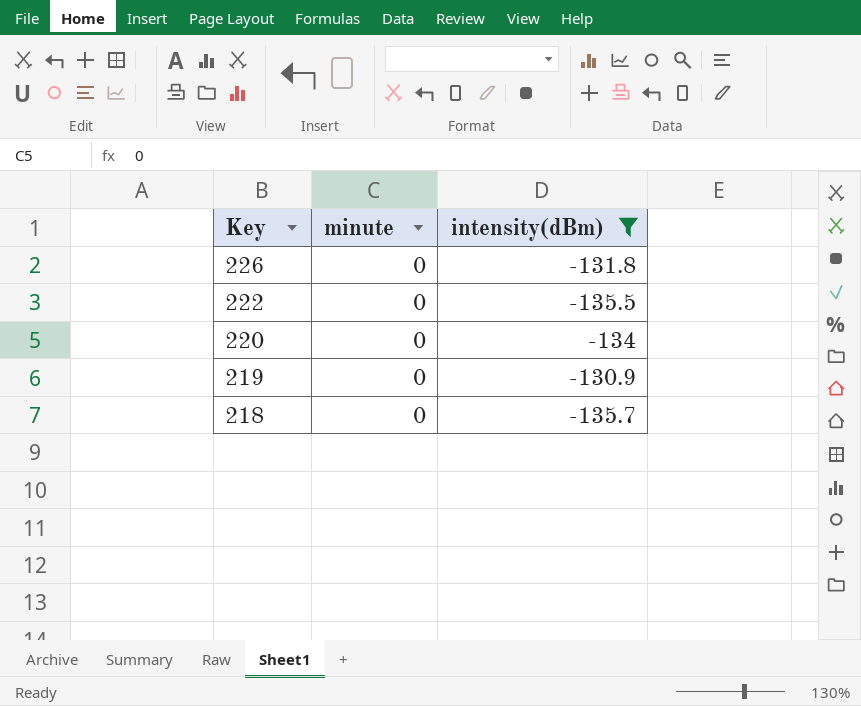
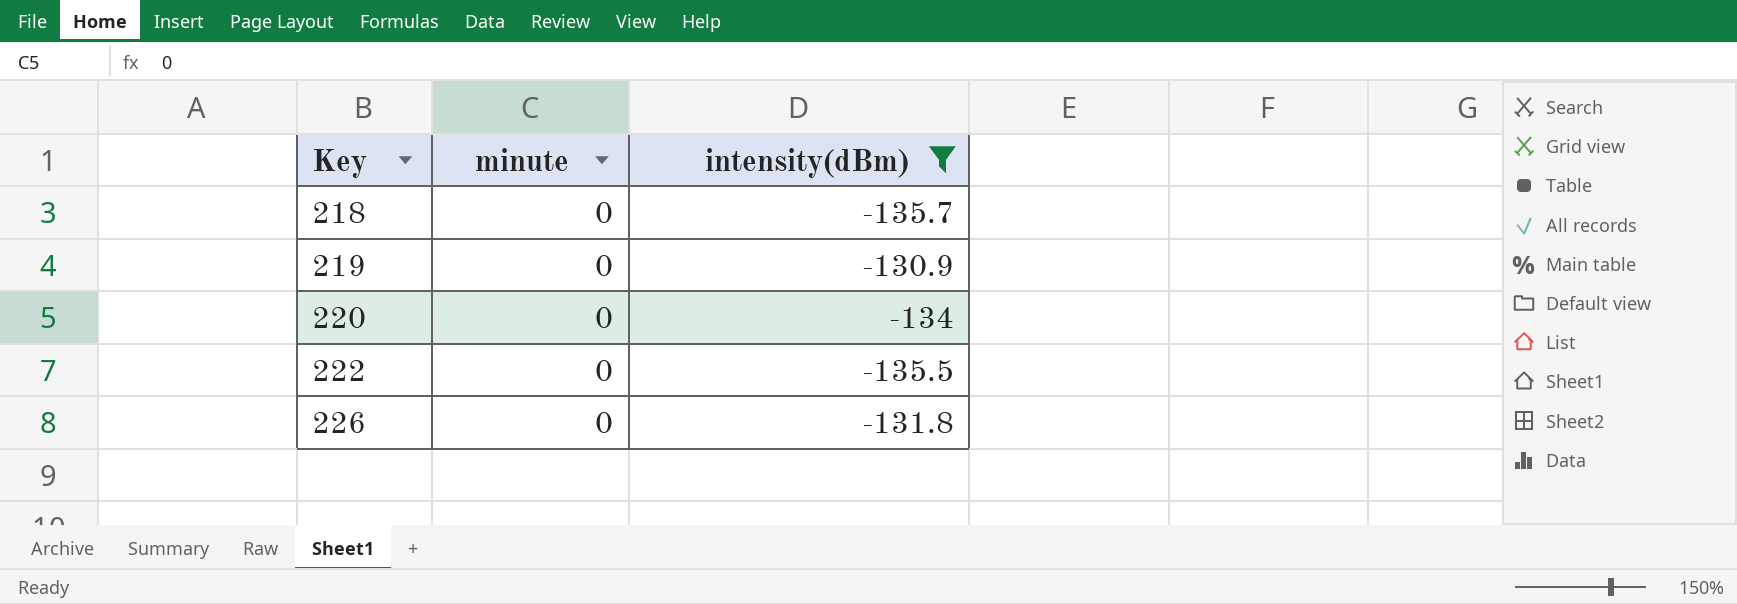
row order: Key descending -> Key ascending

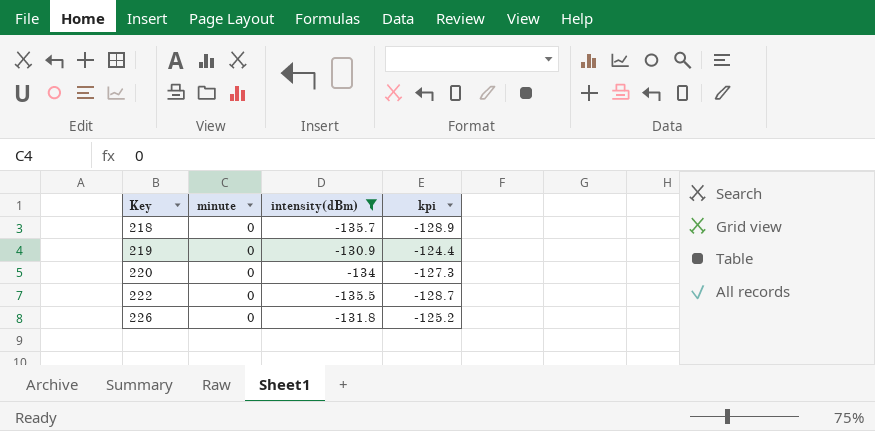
column kpi | formula: none -> [intensity(dBm)] * 0.95

